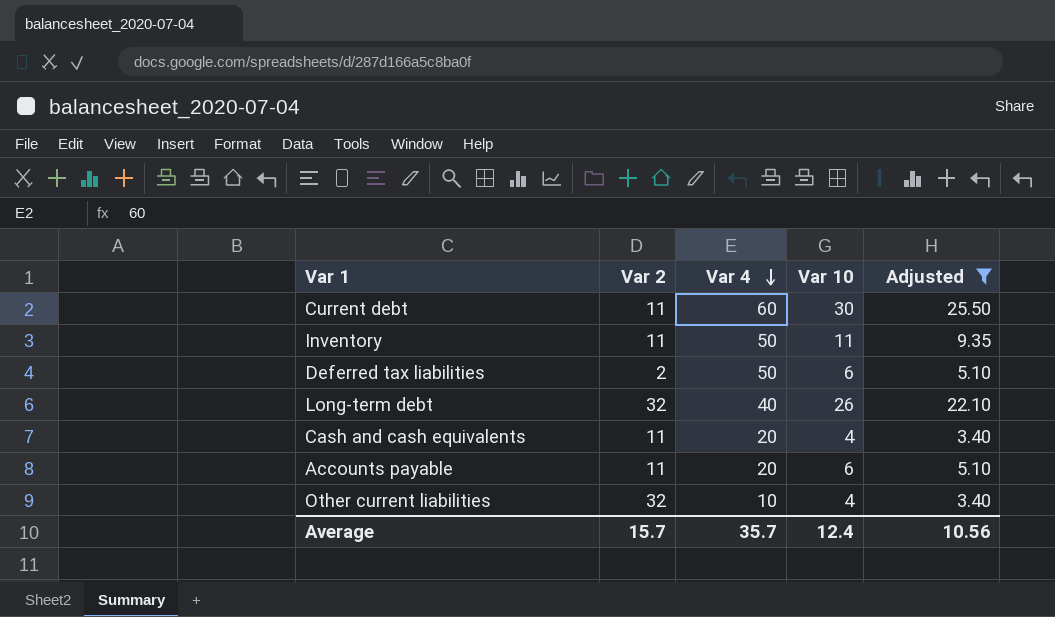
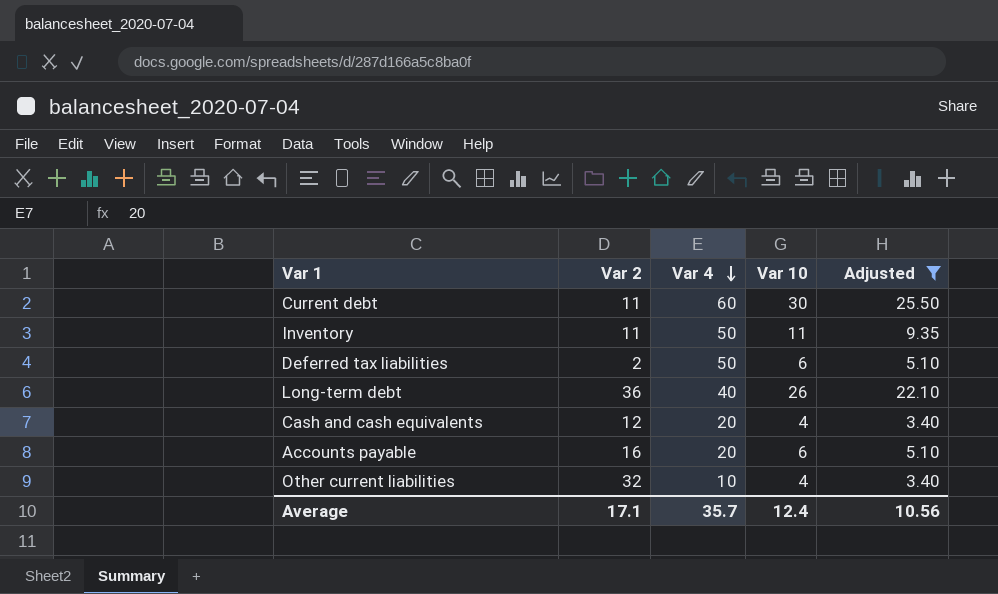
Long-term debt | Var 2: 32 -> 36
Cash and cash equivalents | Var 2: 11 -> 12
Accounts payable | Var 2: 11 -> 16
Average | Var 2: 15.7 -> 17.1

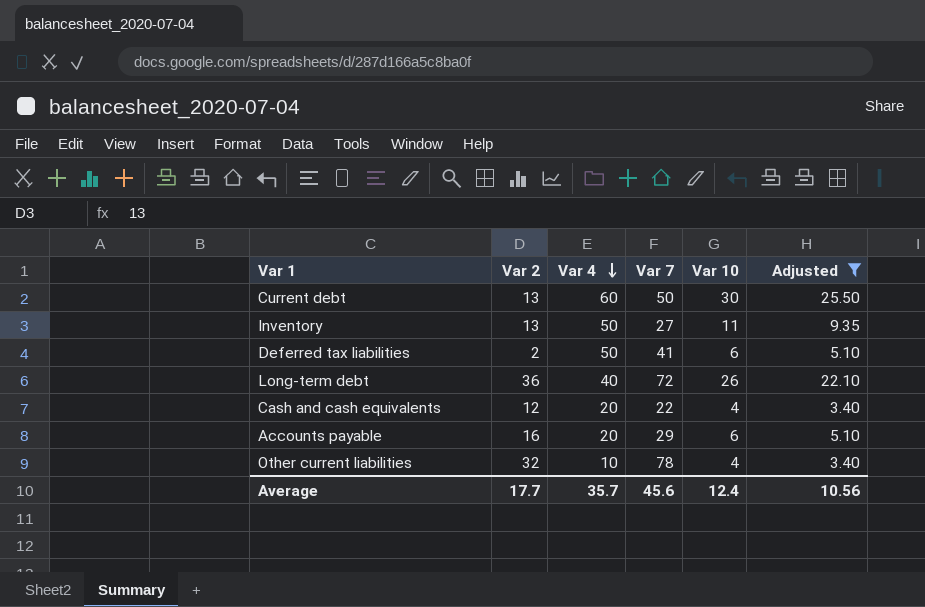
column Var 7 | position: none -> 4
Current debt | Var 2: 11 -> 13
Inventory | Var 2: 11 -> 13
Average | Var 2: 17.1 -> 17.7

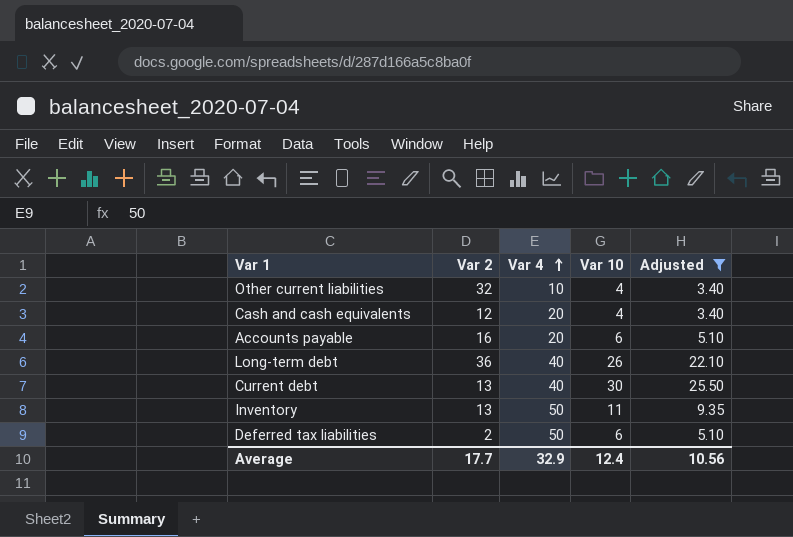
row order: Var 4 descending -> Var 4 ascending
column Var 7 | position: 4 -> none
Current debt | Var 4: 60 -> 40
Average | Var 4: 35.7 -> 32.9

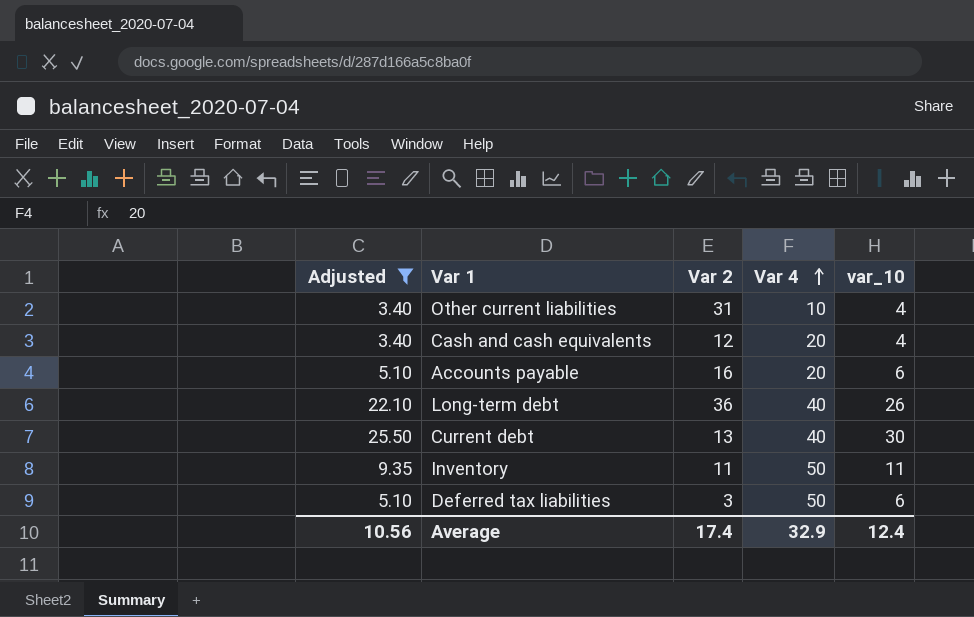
column Adjusted | position: 5 -> 1
column name: Var 10 -> var_10
Other current liabilities | Var 2: 32 -> 31
Inventory | Var 2: 13 -> 11
Deferred tax liabilities | Var 2: 2 -> 3
Average | Var 2: 17.7 -> 17.4

